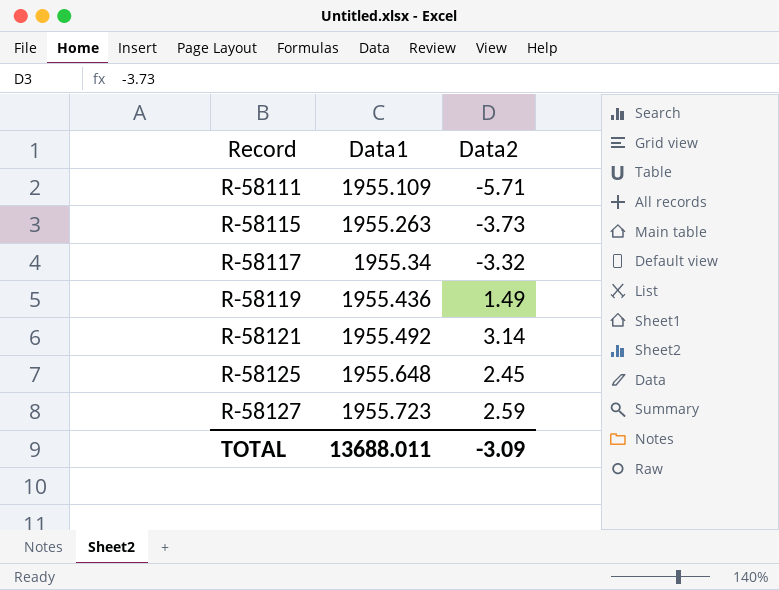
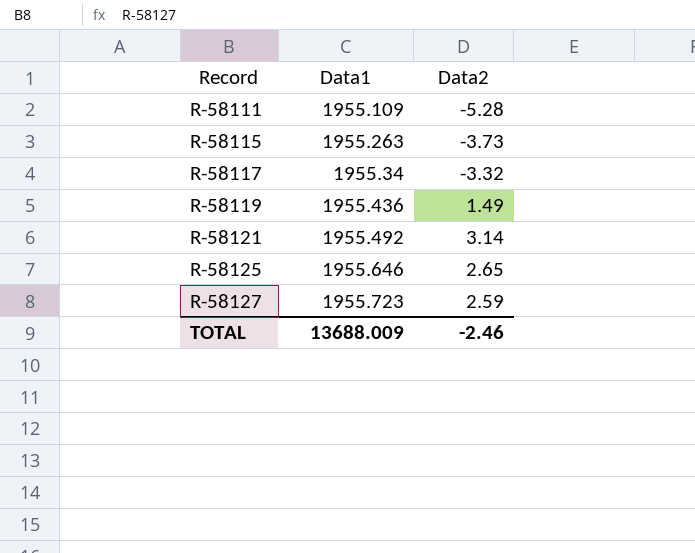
R-58111 | Data2: -5.71 -> -5.28
R-58125 | Data1: 1955.648 -> 1955.646
R-58125 | Data2: 2.45 -> 2.65
TOTAL | Data1: 13688.011 -> 13688.009
TOTAL | Data2: -3.09 -> -2.46

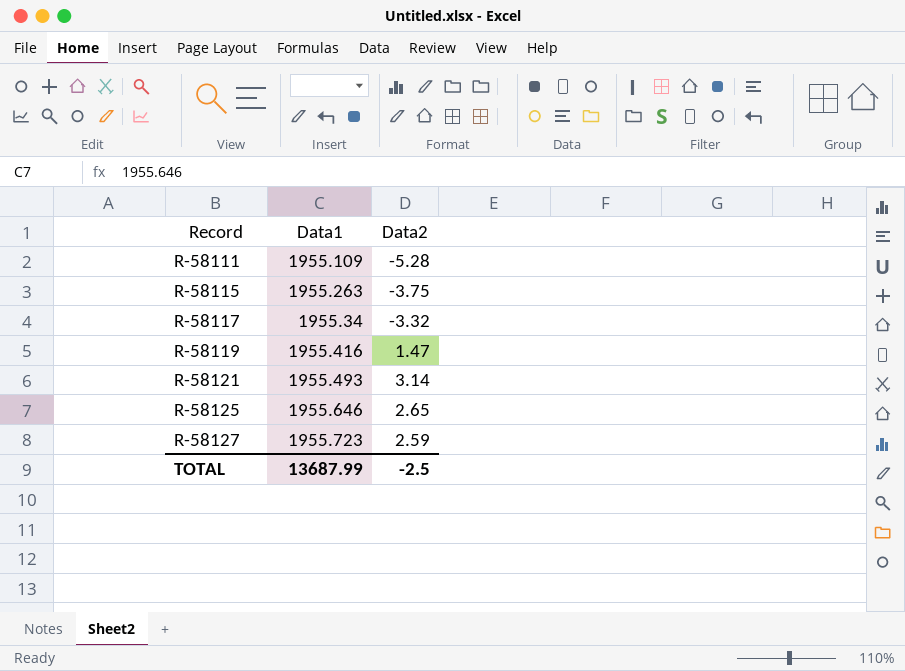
R-58115 | Data2: -3.73 -> -3.75
R-58119 | Data1: 1955.436 -> 1955.416
R-58119 | Data2: 1.49 -> 1.47
R-58121 | Data1: 1955.492 -> 1955.493
TOTAL | Data1: 13688.009 -> 13687.99
TOTAL | Data2: -2.46 -> -2.5

